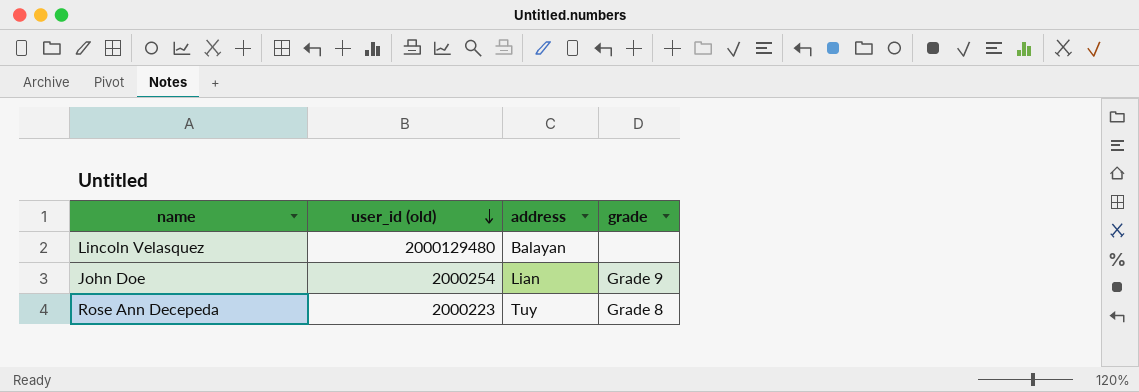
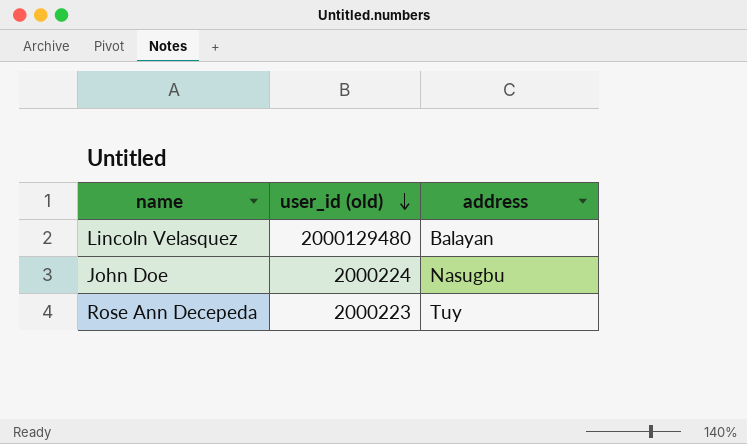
column grade | position: 4 -> none
John Doe | user_id (old): 2000254 -> 2000224
John Doe | address: Lian -> Nasugbu

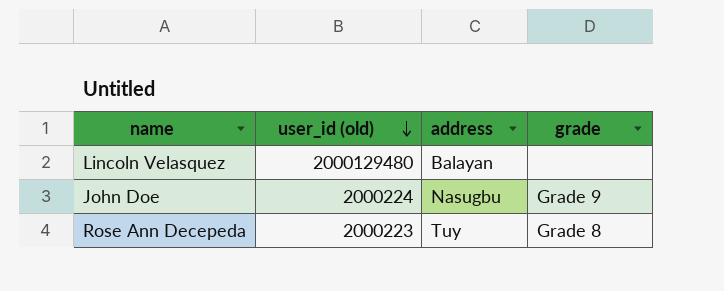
column grade | position: none -> 4

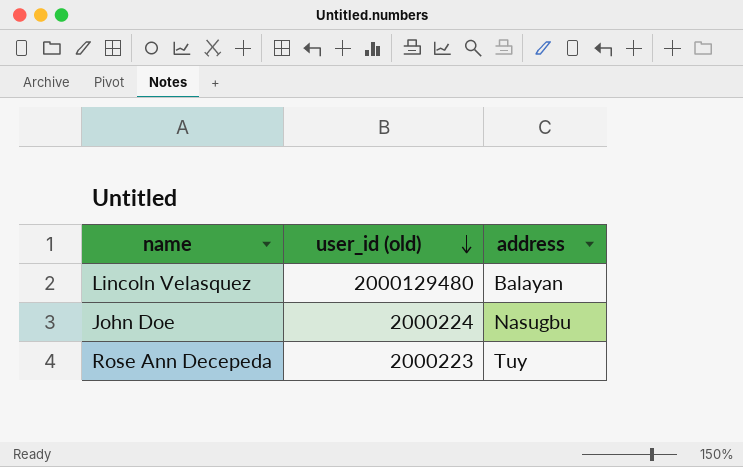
column grade | position: 4 -> none

